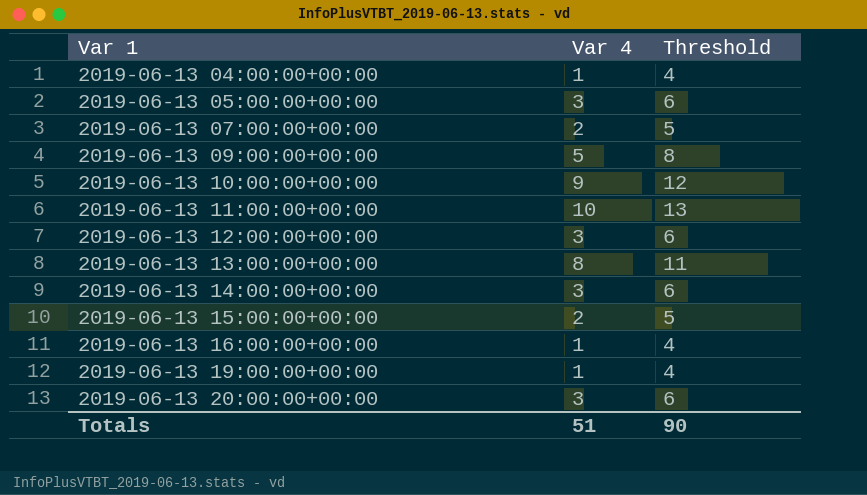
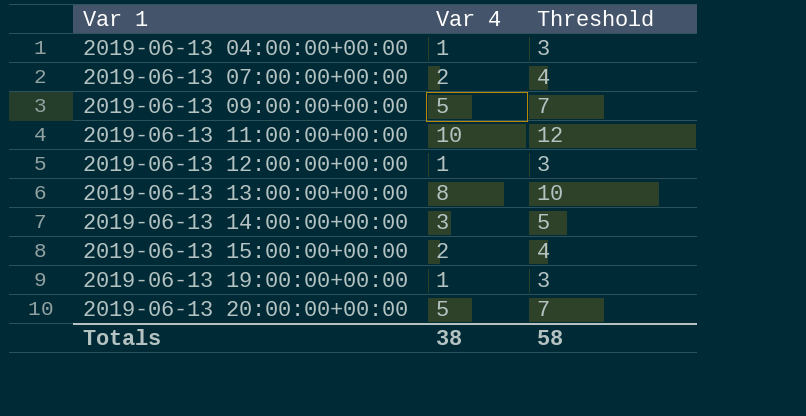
column Threshold | formula: [Var 4] + 3 -> [Var 4] + 2
row 2019-06-13 05:00:00+00:00: 3 | 6 -> none
row 2019-06-13 10:00:00+00:00: 9 | 12 -> none
row 2019-06-13 16:00:00+00:00: 1 | 4 -> none
2019-06-13 12:00:00+00:00 | Var 4: 3 -> 1
2019-06-13 20:00:00+00:00 | Var 4: 3 -> 5
Totals | Var 4: 51 -> 38
Totals | Threshold: 90 -> 58

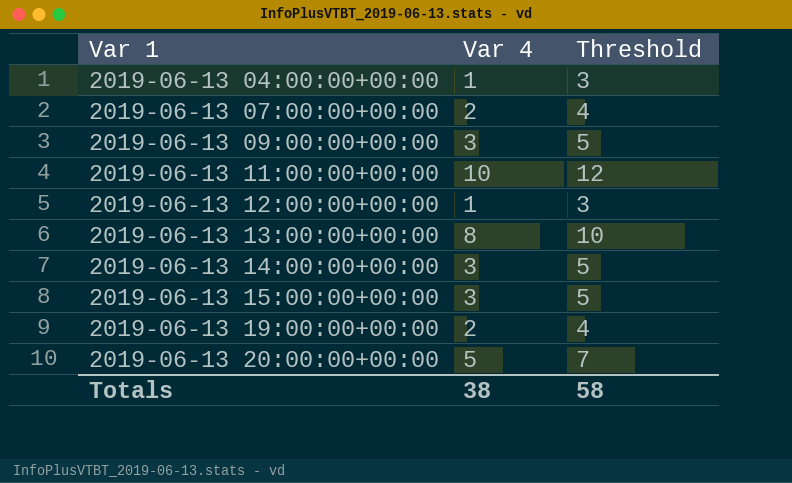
2019-06-13 09:00:00+00:00 | Var 4: 5 -> 3
2019-06-13 09:00:00+00:00 | Threshold: 7 -> 5
2019-06-13 15:00:00+00:00 | Var 4: 2 -> 3
2019-06-13 15:00:00+00:00 | Threshold: 4 -> 5
2019-06-13 19:00:00+00:00 | Var 4: 1 -> 2
2019-06-13 19:00:00+00:00 | Threshold: 3 -> 4

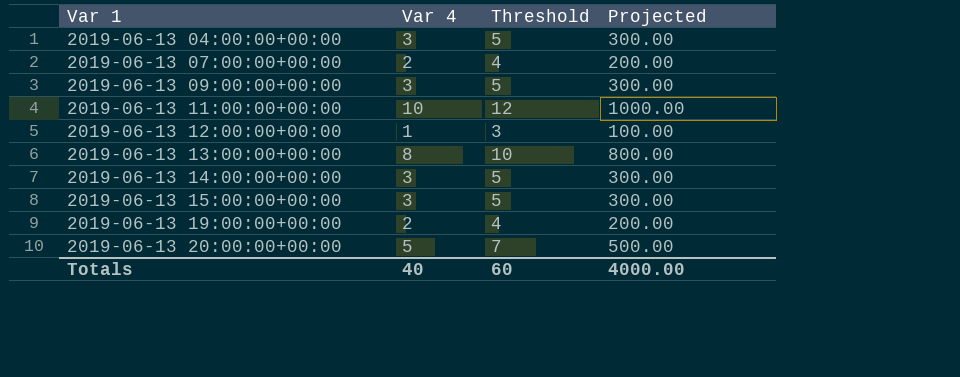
column Projected | formula: none -> [Var 4] * 100
2019-06-13 04:00:00+00:00 | Var 4: 1 -> 3
2019-06-13 04:00:00+00:00 | Threshold: 3 -> 5
Totals | Var 4: 38 -> 40
Totals | Threshold: 58 -> 60

